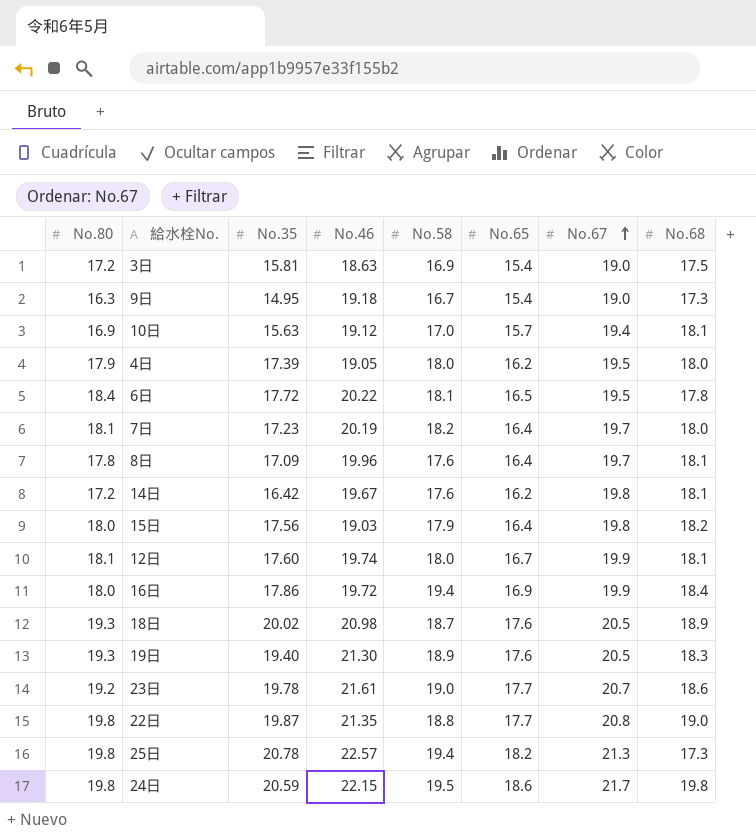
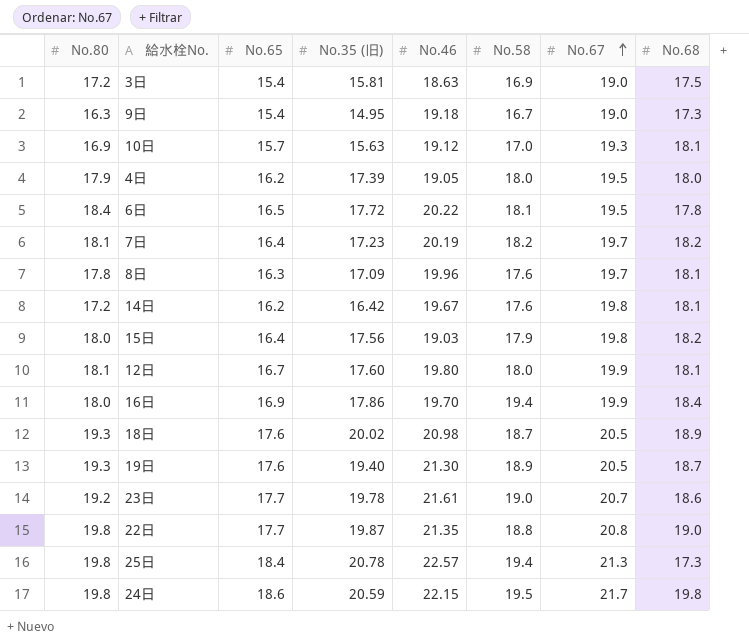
column No.65 | position: 6 -> 3
column name: No.35 -> No.35 (旧)
10日 | No.67: 19.4 -> 19.3
7日 | No.68: 18.0 -> 18.2
8日 | No.65: 16.4 -> 16.3
12日 | No.46: 19.74 -> 19.80
16日 | No.46: 19.72 -> 19.70
19日 | No.68: 18.3 -> 18.7
25日 | No.65: 18.2 -> 18.4

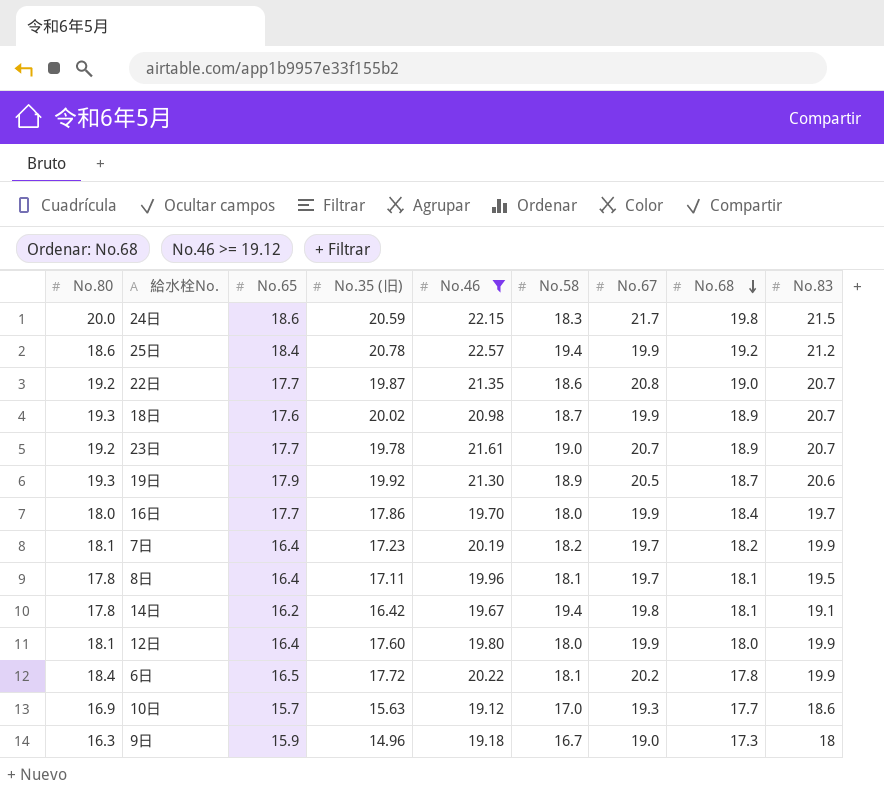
filter: none -> No.46 >= 19.12
row order: No.67 ascending -> No.68 descending
column No.83 | position: none -> 9
24日 | No.80: 19.8 -> 20.0
24日 | No.58: 19.5 -> 18.3
25日 | No.80: 19.8 -> 18.6
25日 | No.67: 21.3 -> 19.9
25日 | No.68: 17.3 -> 19.2
22日 | No.80: 19.8 -> 19.2
22日 | No.58: 18.8 -> 18.6
18日 | No.67: 20.5 -> 19.9
23日 | No.68: 18.6 -> 18.9
19日 | No.65: 17.6 -> 17.9
19日 | No.35 (旧): 19.40 -> 19.92
16日 | No.65: 16.9 -> 17.7
16日 | No.58: 19.4 -> 18.0
8日 | No.65: 16.3 -> 16.4
8日 | No.35 (旧): 17.09 -> 17.11
8日 | No.58: 17.6 -> 18.1
14日 | No.80: 17.2 -> 17.8
14日 | No.58: 17.6 -> 19.4
12日 | No.65: 16.7 -> 16.4
12日 | No.68: 18.1 -> 18.0
6日 | No.67: 19.5 -> 20.2
10日 | No.68: 18.1 -> 17.7
9日 | No.65: 15.4 -> 15.9
9日 | No.35 (旧): 14.95 -> 14.96

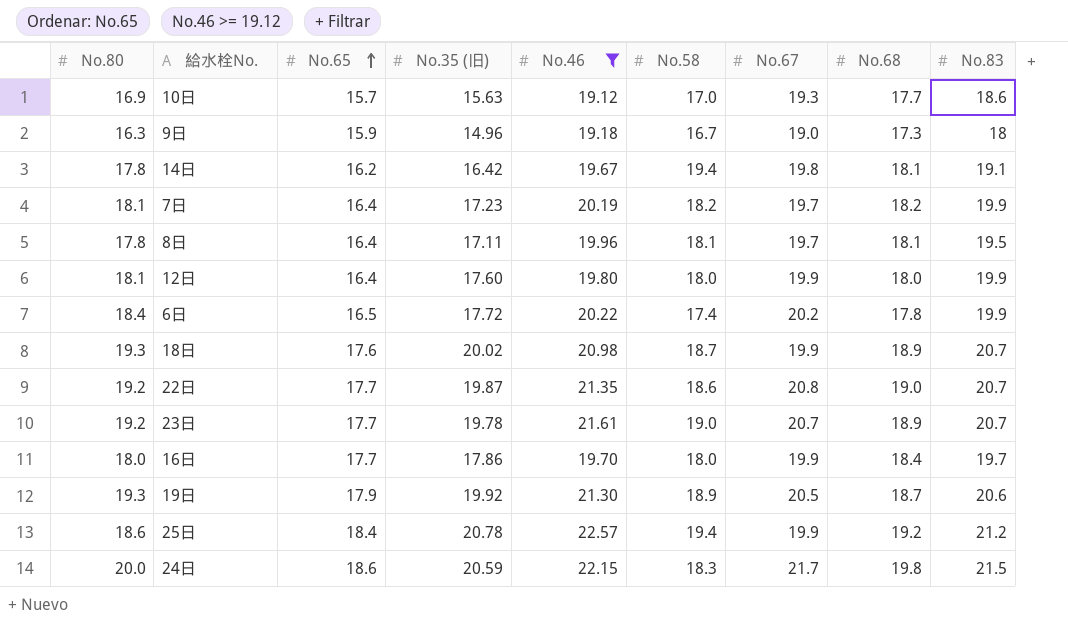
row order: No.68 descending -> No.65 ascending
6日 | No.58: 18.1 -> 17.4

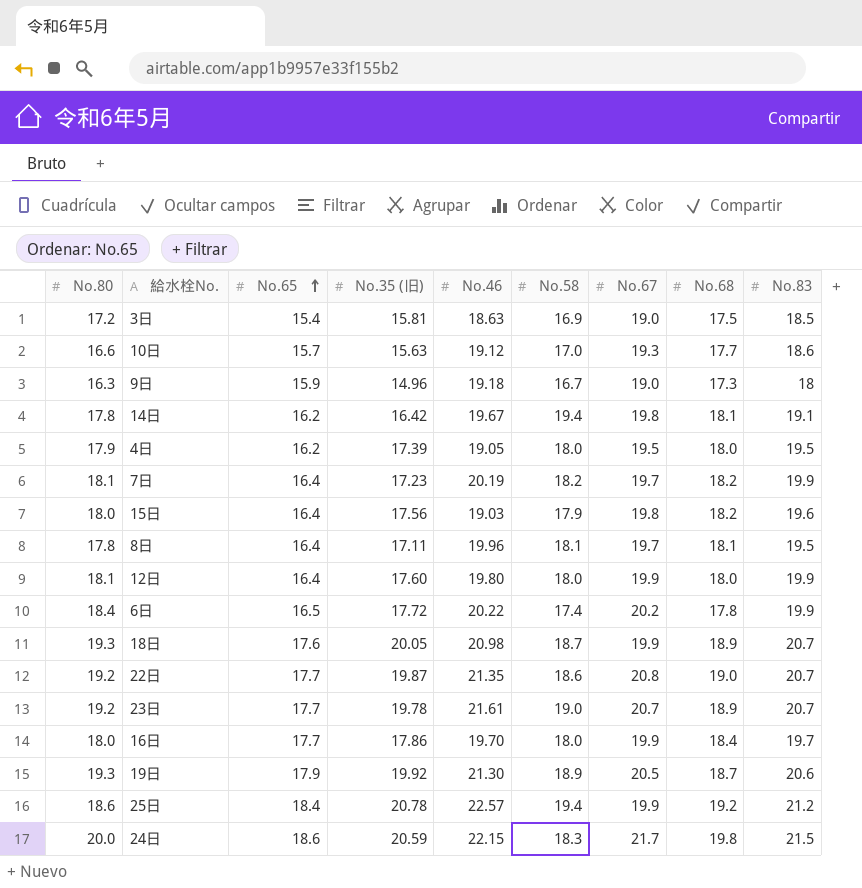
filter: No.46 >= 19.12 -> none
10日 | No.80: 16.9 -> 16.6
18日 | No.35 (旧): 20.02 -> 20.05

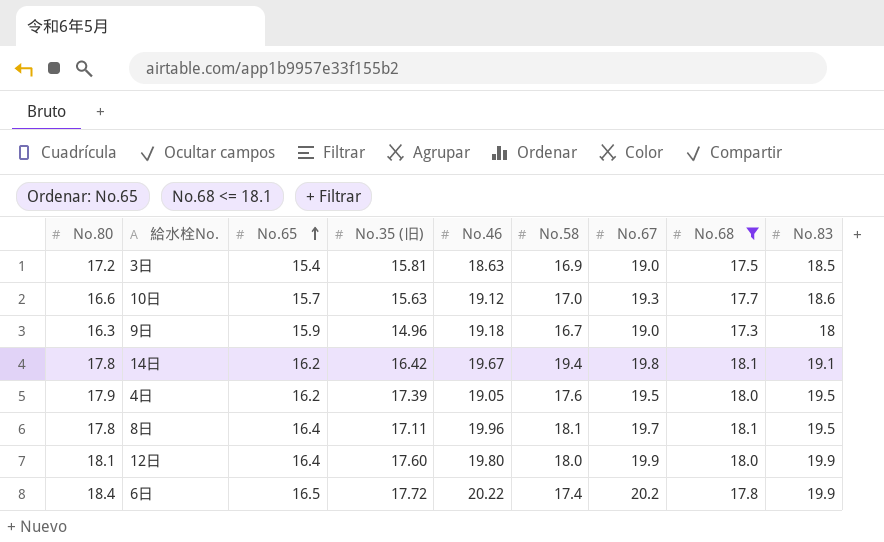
filter: none -> No.68 <= 18.1
4日 | No.58: 18.0 -> 17.6

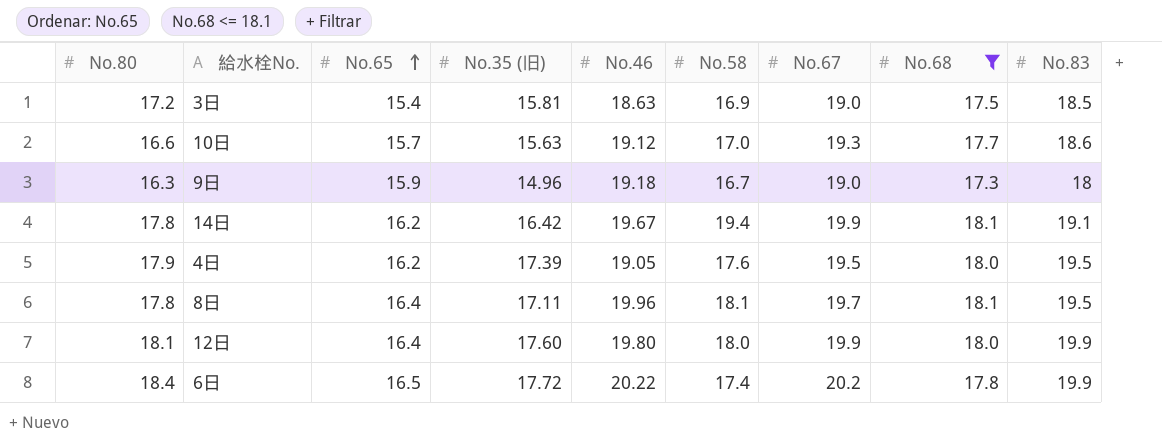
14日 | No.67: 19.8 -> 19.9

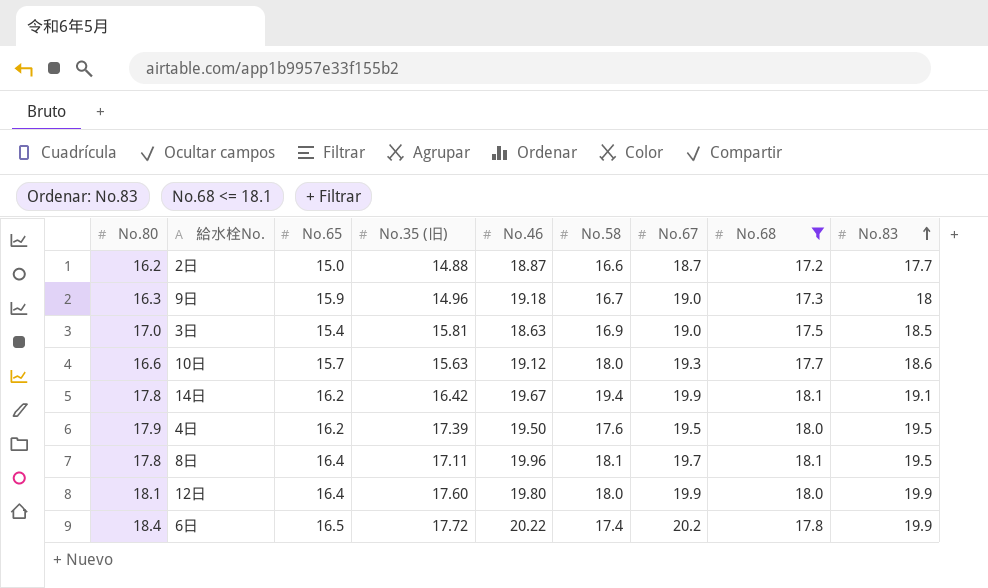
row order: No.65 ascending -> No.83 ascending
row 2日: none -> 16.2 | 15.0 | 14.88 | 18.87 | 16.6 | 18.7 | 17.2 | 17.7
3日 | No.80: 17.2 -> 17.0
10日 | No.58: 17.0 -> 18.0
4日 | No.46: 19.05 -> 19.50

